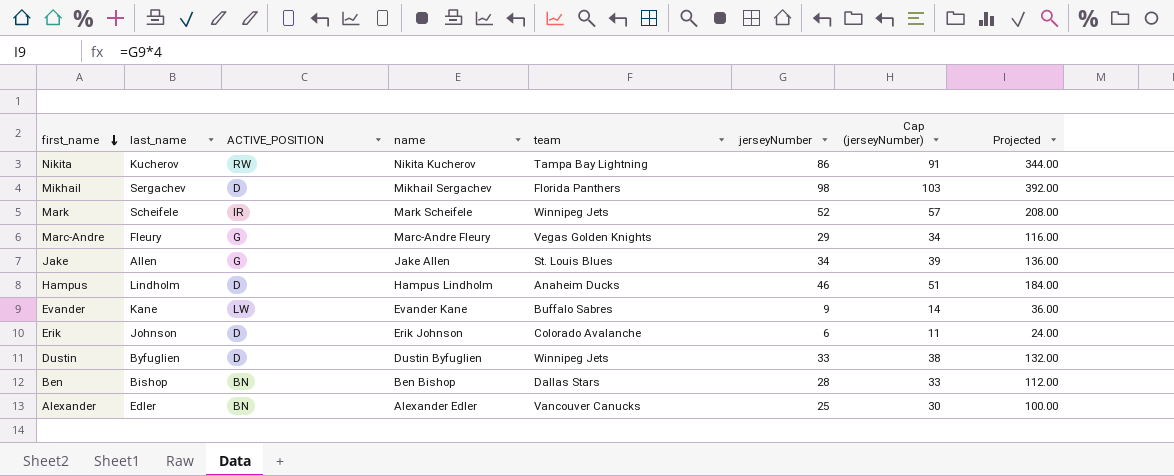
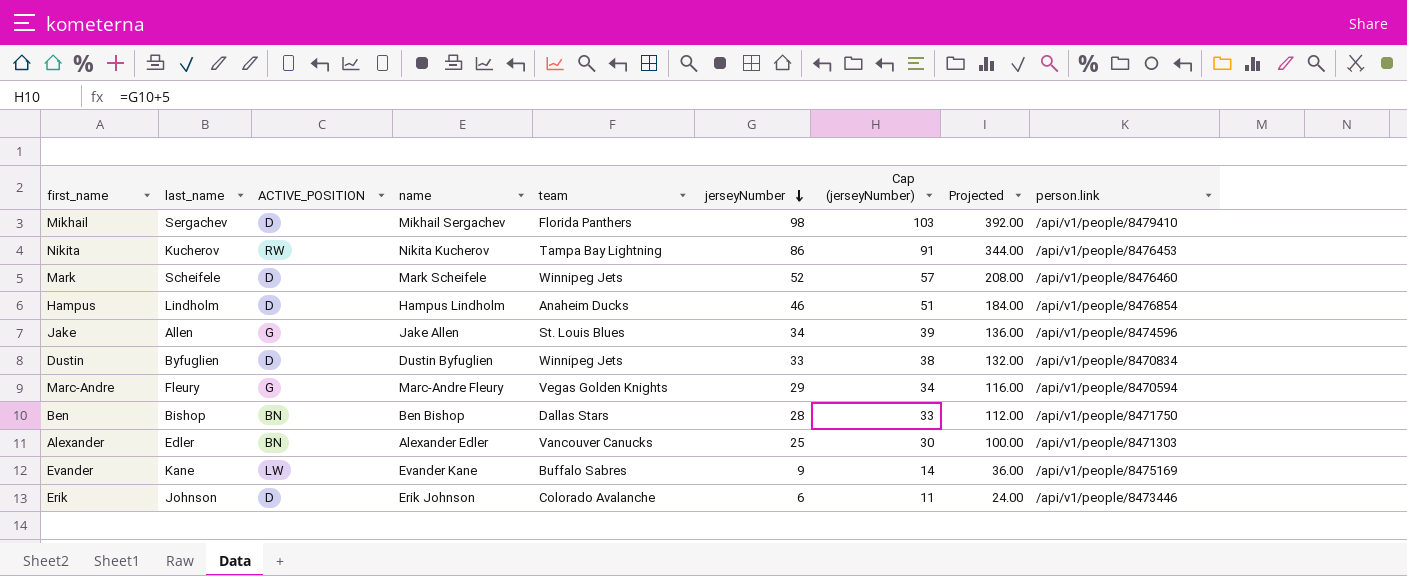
row order: first_name descending -> jerseyNumber descending
column person.link | position: none -> 9
Mark | ACTIVE_POSITION: IR -> D

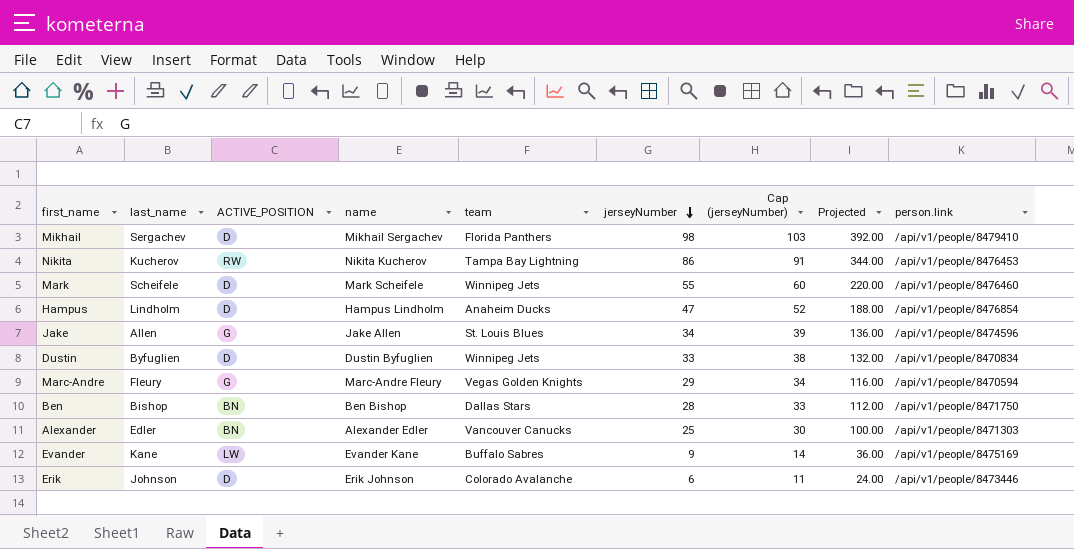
Mark | jerseyNumber: 52 -> 55
Mark | Cap (jerseyNumber): 57 -> 60
Mark | Projected: 208.00 -> 220.00
Hampus | jerseyNumber: 46 -> 47
Hampus | Cap (jerseyNumber): 51 -> 52
Hampus | Projected: 184.00 -> 188.00

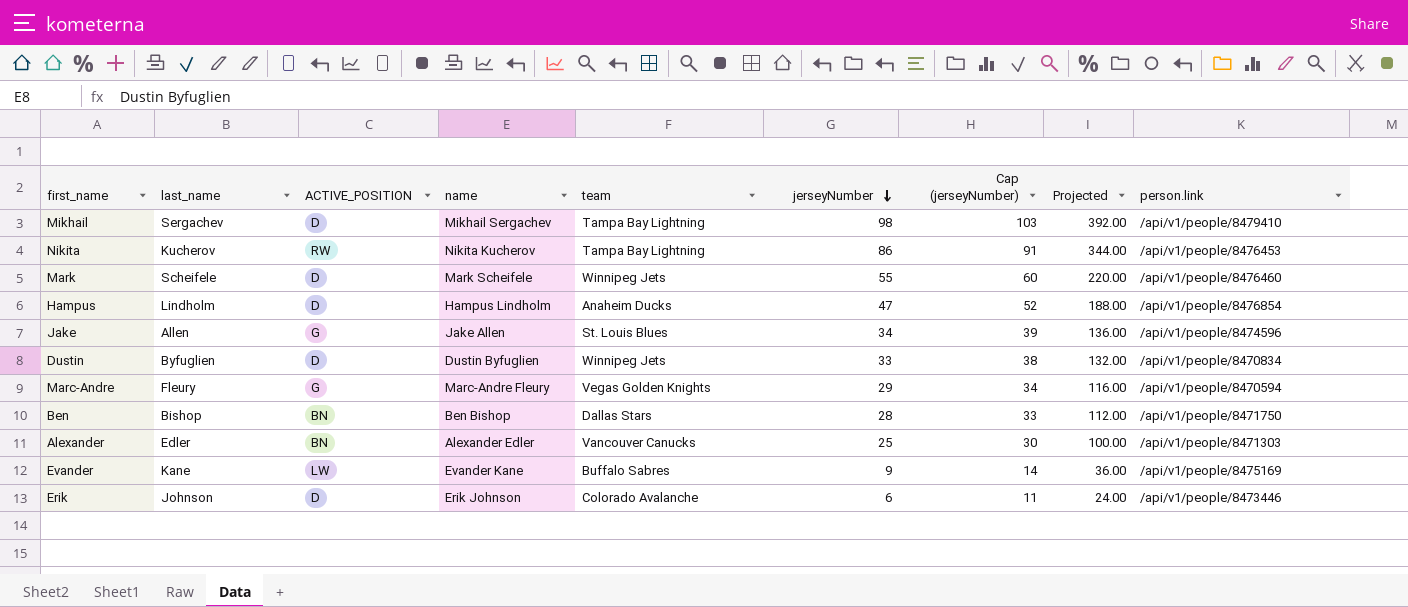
Mikhail | team: Florida Panthers -> Tampa Bay Lightning

